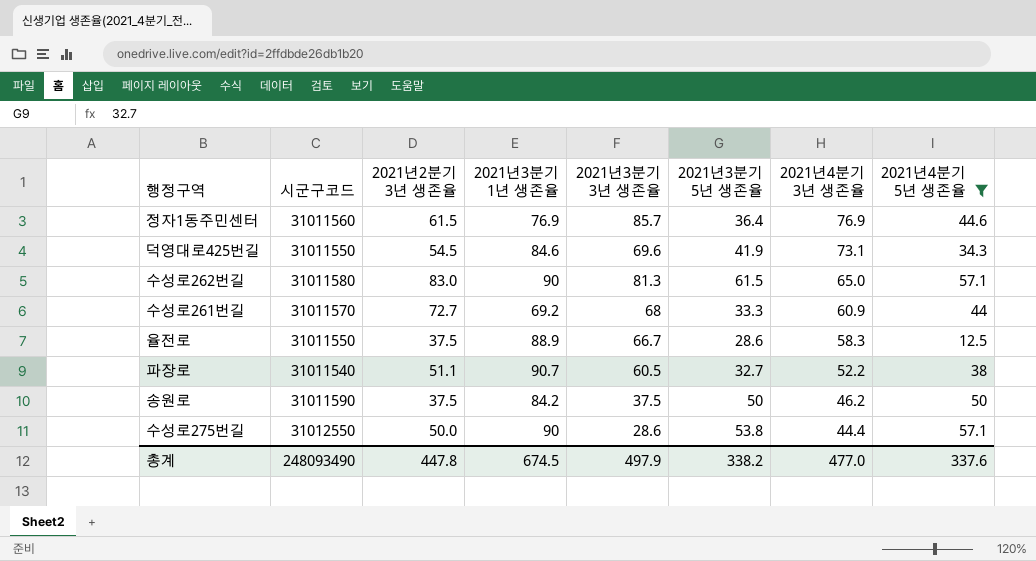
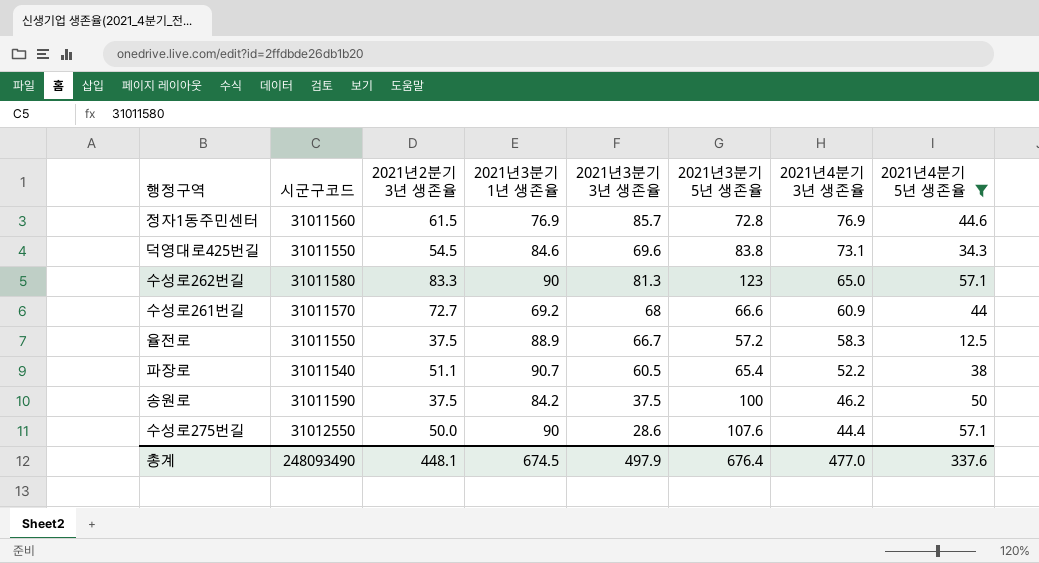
정자1동주민센터 | 2021년3분기 5년 생존율: 36.4 -> 72.8
덕영대로425번길 | 2021년3분기 5년 생존율: 41.9 -> 83.8
수성로262번길 | 2021년2분기 3년 생존율: 83.0 -> 83.3
수성로262번길 | 2021년3분기 5년 생존율: 61.5 -> 123
수성로261번길 | 2021년3분기 5년 생존율: 33.3 -> 66.6
율전로 | 2021년3분기 5년 생존율: 28.6 -> 57.2
파장로 | 2021년3분기 5년 생존율: 32.7 -> 65.4
송원로 | 2021년3분기 5년 생존율: 50 -> 100
수성로275번길 | 2021년3분기 5년 생존율: 53.8 -> 107.6
총계 | 2021년2분기 3년 생존율: 447.8 -> 448.1
총계 | 2021년3분기 5년 생존율: 338.2 -> 676.4

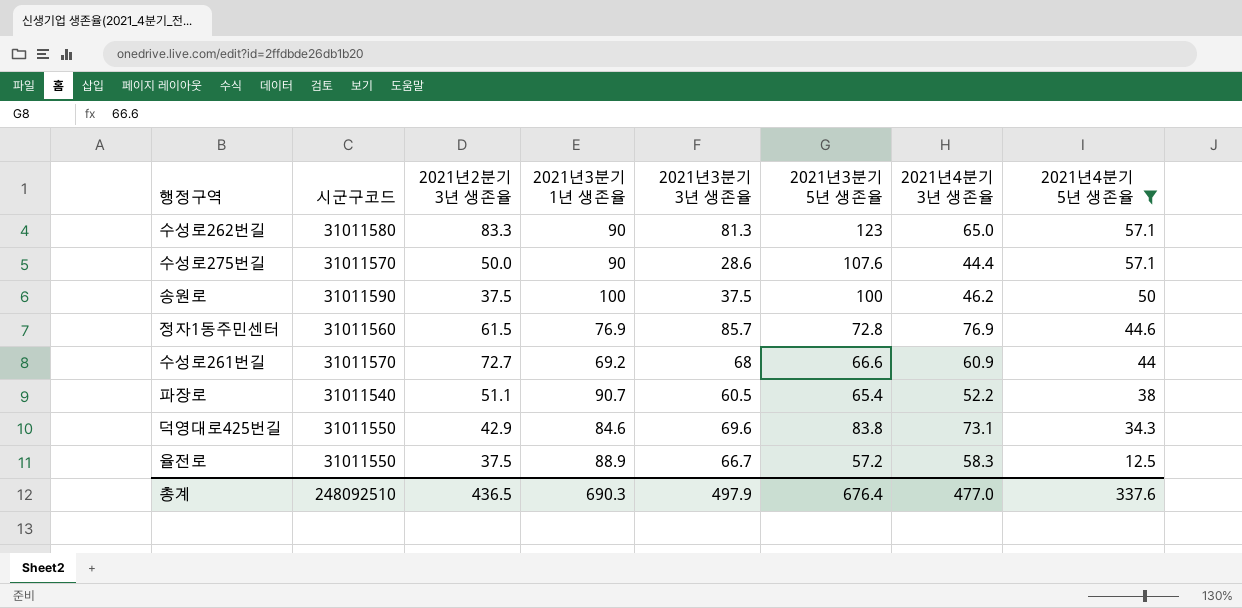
row order: 2021년4분기 3년 생존율 descending -> 2021년4분기 5년 생존율 descending
수성로275번길 | 시군구코드: 31012550 -> 31011570
송원로 | 2021년3분기 1년 생존율: 84.2 -> 100
덕영대로425번길 | 2021년2분기 3년 생존율: 54.5 -> 42.9
총계 | 시군구코드: 248093490 -> 248092510
총계 | 2021년2분기 3년 생존율: 448.1 -> 436.5
총계 | 2021년3분기 1년 생존율: 674.5 -> 690.3

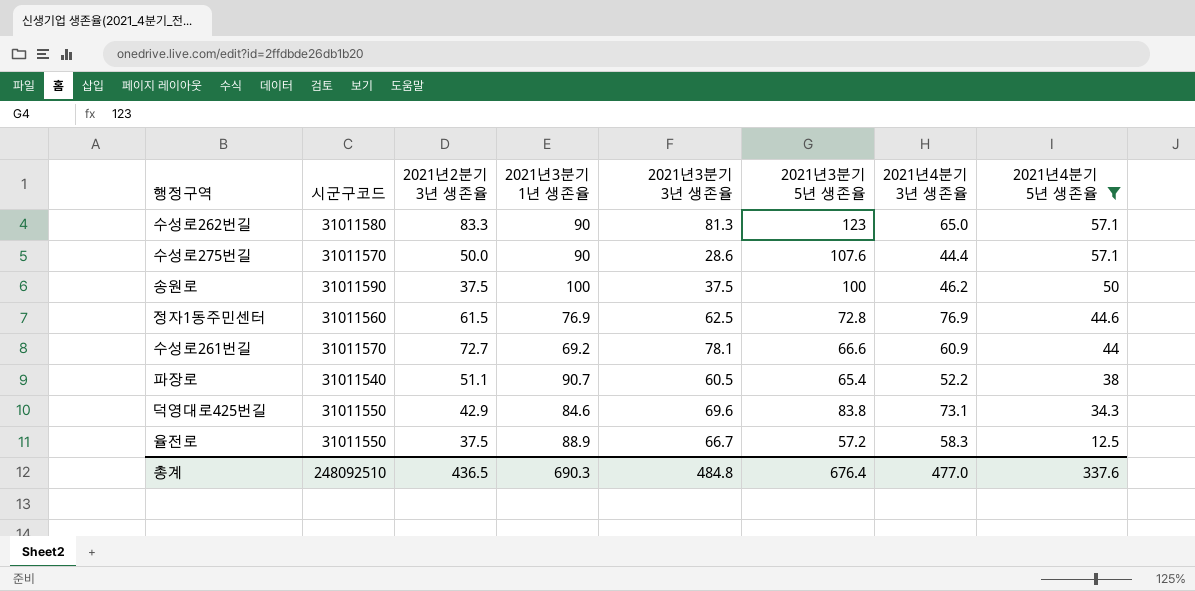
정자1동주민센터 | 2021년3분기 3년 생존율: 85.7 -> 62.5
수성로261번길 | 2021년3분기 3년 생존율: 68 -> 78.1
총계 | 2021년3분기 3년 생존율: 497.9 -> 484.8

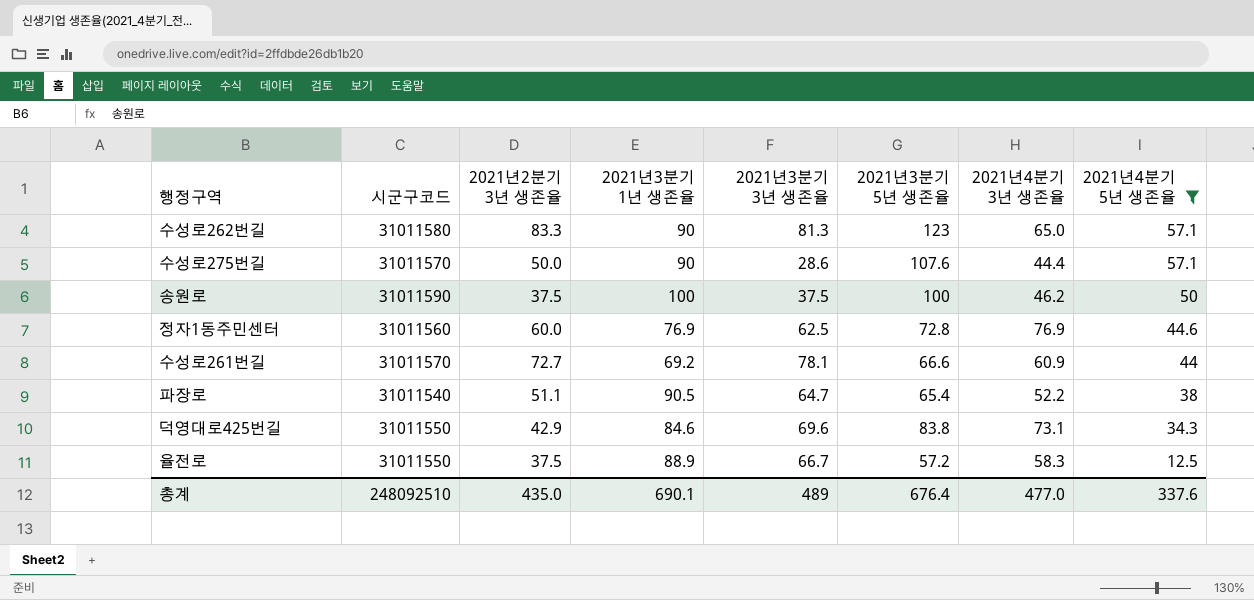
정자1동주민센터 | 2021년2분기 3년 생존율: 61.5 -> 60.0
파장로 | 2021년3분기 1년 생존율: 90.7 -> 90.5
파장로 | 2021년3분기 3년 생존율: 60.5 -> 64.7
총계 | 2021년2분기 3년 생존율: 436.5 -> 435.0
총계 | 2021년3분기 1년 생존율: 690.3 -> 690.1
총계 | 2021년3분기 3년 생존율: 484.8 -> 489

